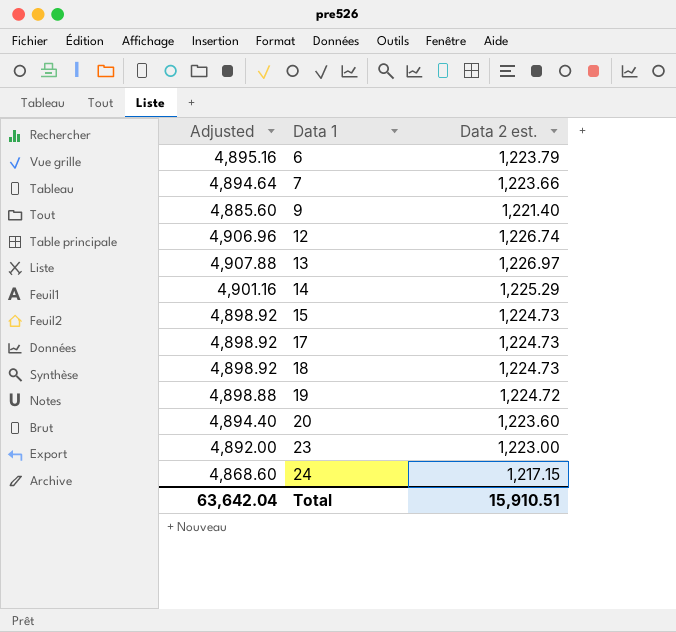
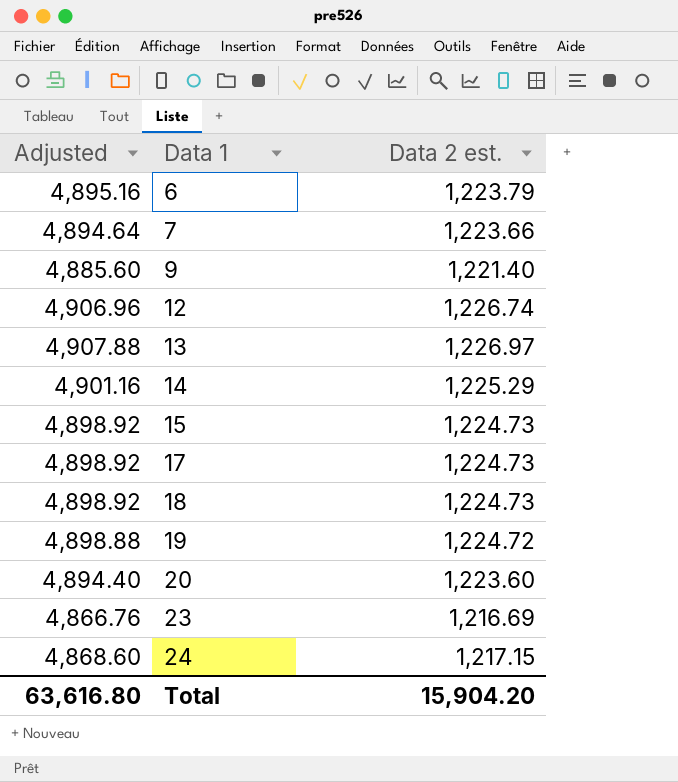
23 | Adjusted: 4,892.00 -> 4,866.76
23 | Data 2 est.: 1,223.00 -> 1,216.69
Total | Adjusted: 63,642.04 -> 63,616.80
Total | Data 2 est.: 15,910.51 -> 15,904.20

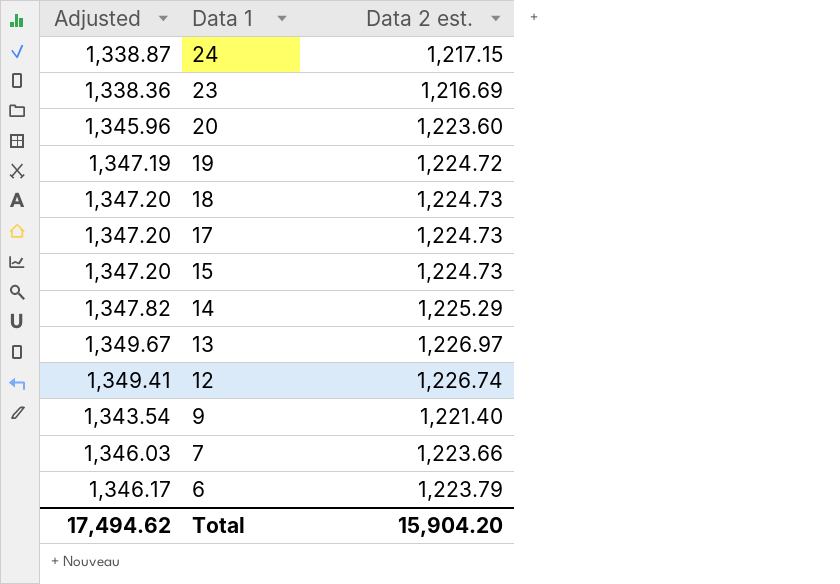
row order: Data 1 ascending -> Data 1 descending
column Adjusted | formula: [Data 2 est.] * 4 -> [Data 2 est.] * 1.1
Total | Adjusted: 63,616.80 -> 17,494.62

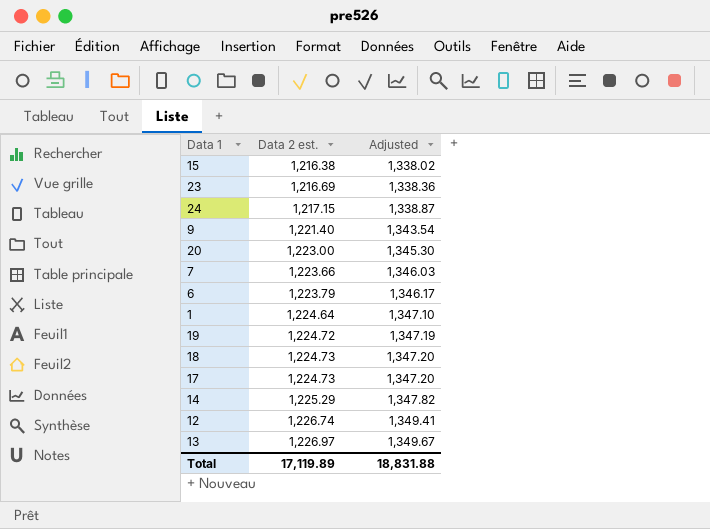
row order: Data 1 descending -> Data 2 est. ascending
column Adjusted | position: 1 -> 3
15 | Data 2 est.: 1,224.73 -> 1,216.38
15 | Adjusted: 1,347.20 -> 1,338.02
20 | Data 2 est.: 1,223.60 -> 1,223.00
20 | Adjusted: 1,345.96 -> 1,345.30
row 1: none -> 1,224.64 | 1,347.10
Total | Data 2 est.: 15,904.20 -> 17,119.89
Total | Adjusted: 17,494.62 -> 18,831.88

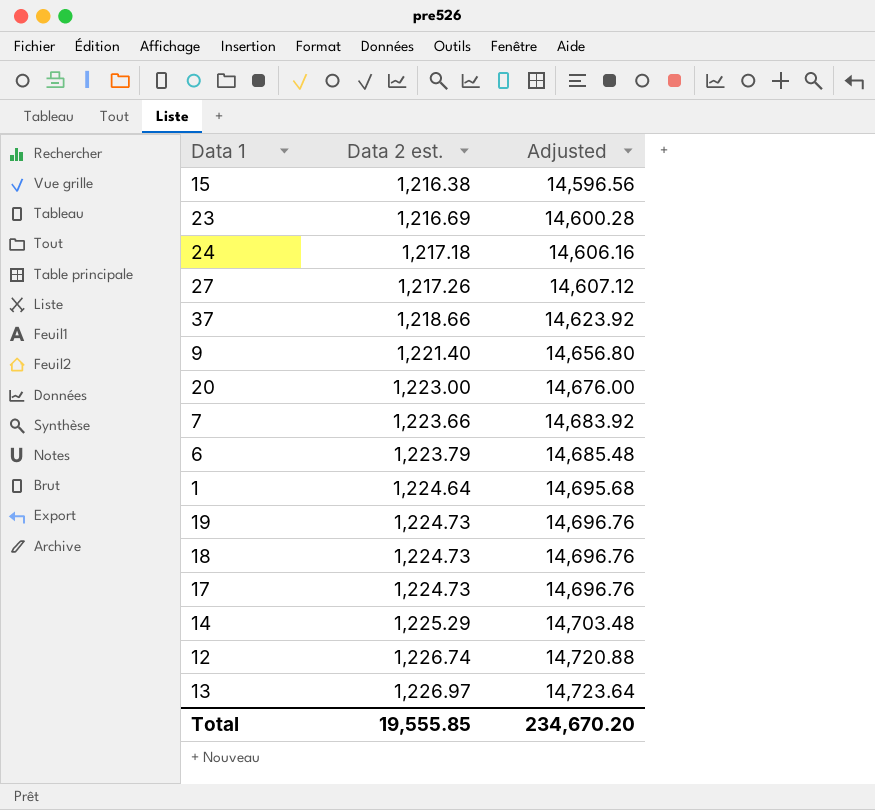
column Adjusted | formula: [Data 2 est.] * 1.1 -> [Data 2 est.] * 12
24 | Data 2 est.: 1,217.15 -> 1,217.18
row 27: none -> 1,217.26 | 14,607.12
row 37: none -> 1,218.66 | 14,623.92
19 | Data 2 est.: 1,224.72 -> 1,224.73
Total | Data 2 est.: 17,119.89 -> 19,555.85
Total | Adjusted: 18,831.88 -> 234,670.20

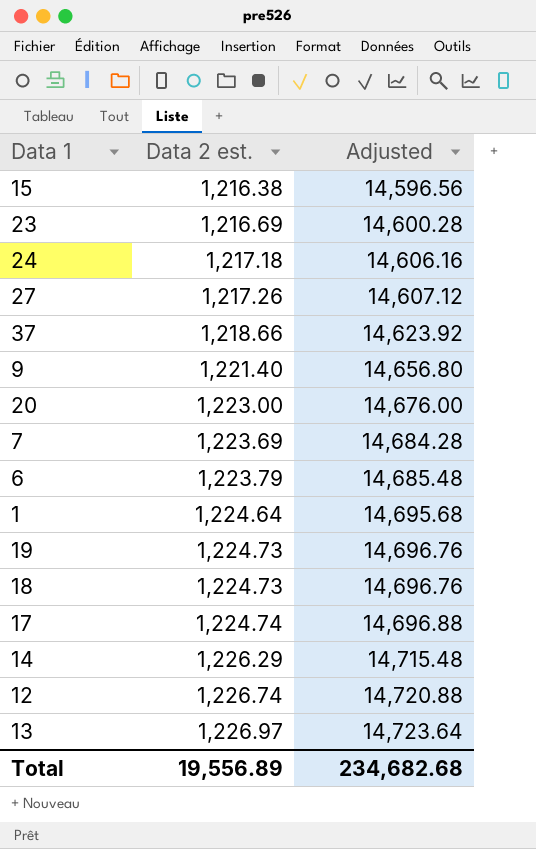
7 | Data 2 est.: 1,223.66 -> 1,223.69
7 | Adjusted: 14,683.92 -> 14,684.28
17 | Data 2 est.: 1,224.73 -> 1,224.74
17 | Adjusted: 14,696.76 -> 14,696.88
14 | Data 2 est.: 1,225.29 -> 1,226.29
14 | Adjusted: 14,703.48 -> 14,715.48
Total | Data 2 est.: 19,555.85 -> 19,556.89
Total | Adjusted: 234,670.20 -> 234,682.68

